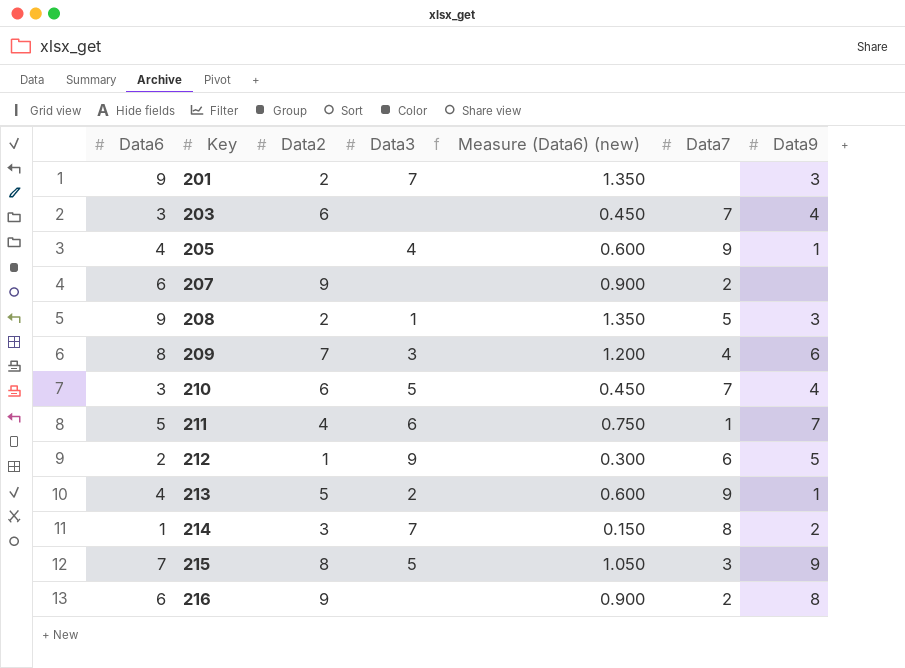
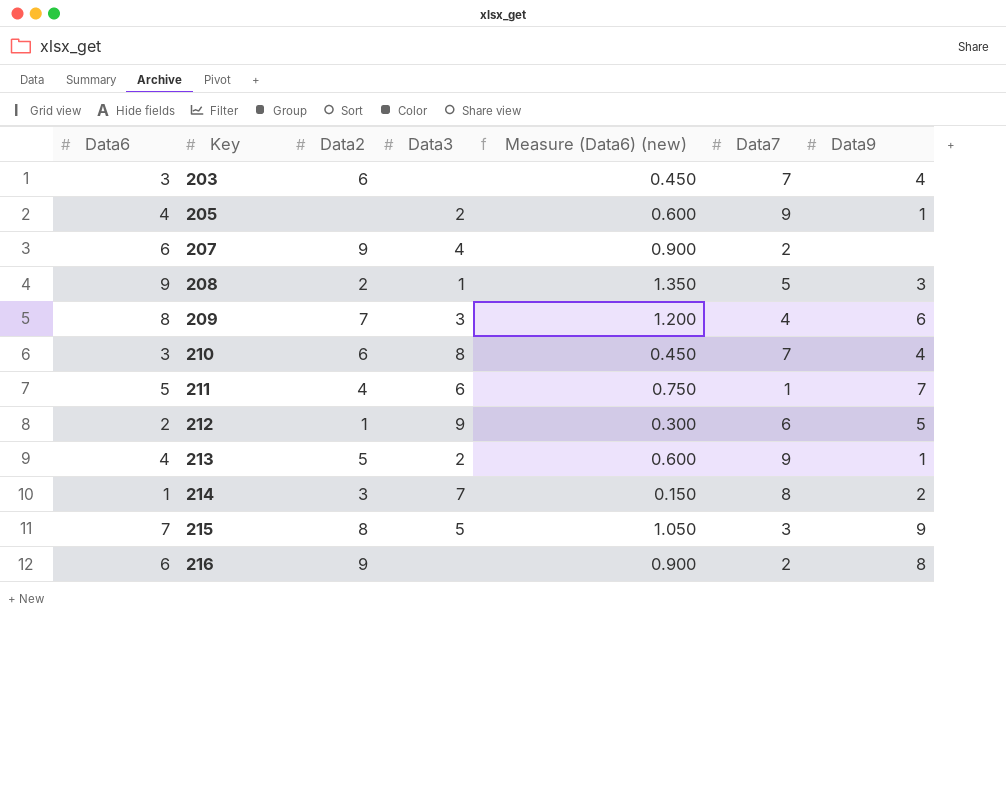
row 201: 9 | 2 | 7 | 1.350 | none | 3 -> none
205 | Data3: 4 -> 2
207 | Data3: none -> 4
210 | Data3: 5 -> 8

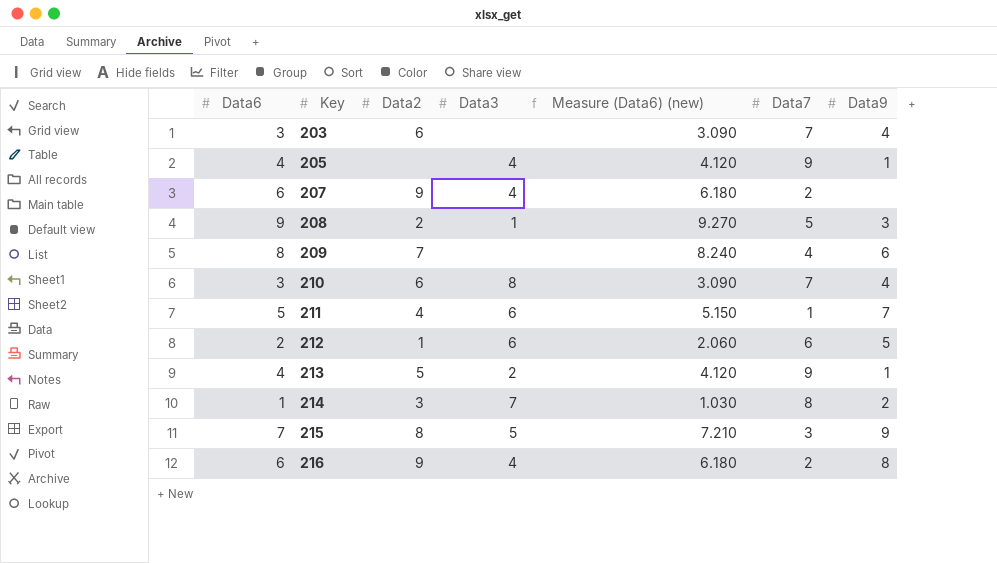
column Measure (Data6) (new) | formula: [Data6] * 0.15 -> [Data6] * 1.03
205 | Data3: 2 -> 4
209 | Data3: 3 -> none
212 | Data3: 9 -> 6
216 | Data3: none -> 4

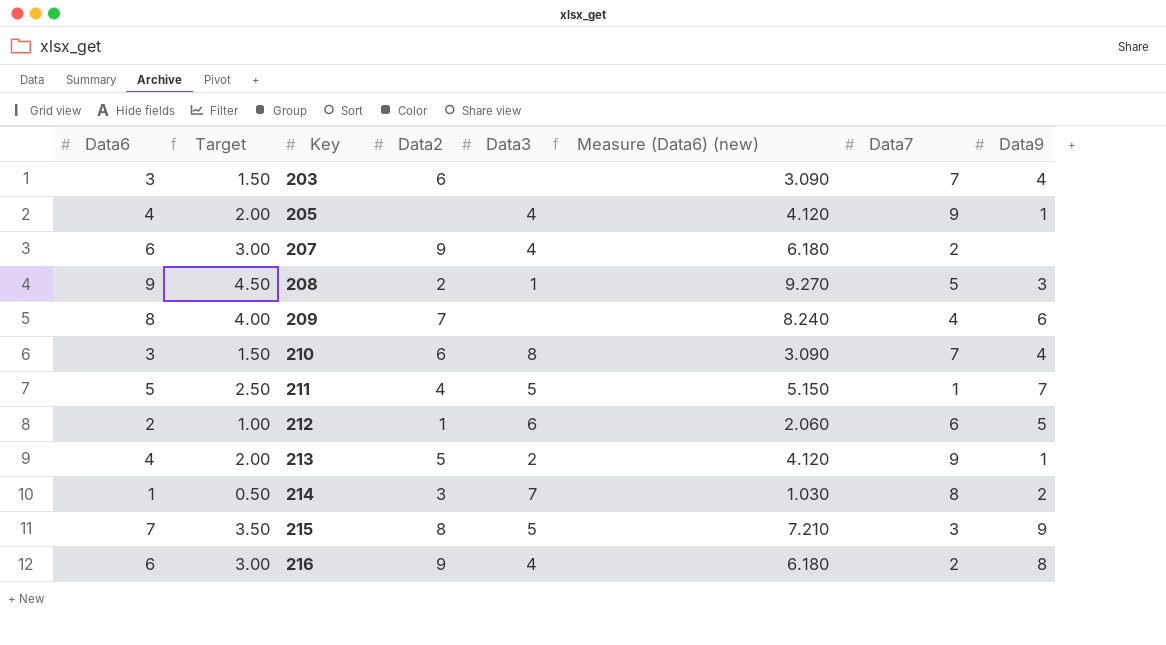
column Target | formula: none -> [Data6] * 0.5
211 | Data3: 6 -> 5

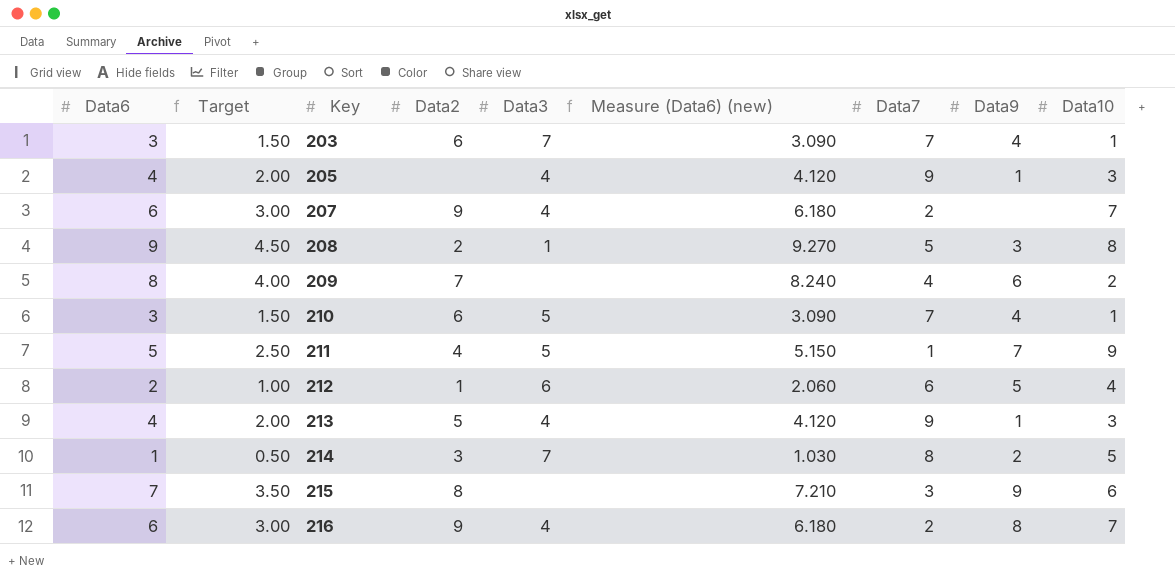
column Data10 | position: none -> 9
203 | Data3: none -> 7
210 | Data3: 8 -> 5
213 | Data3: 2 -> 4
215 | Data3: 5 -> none

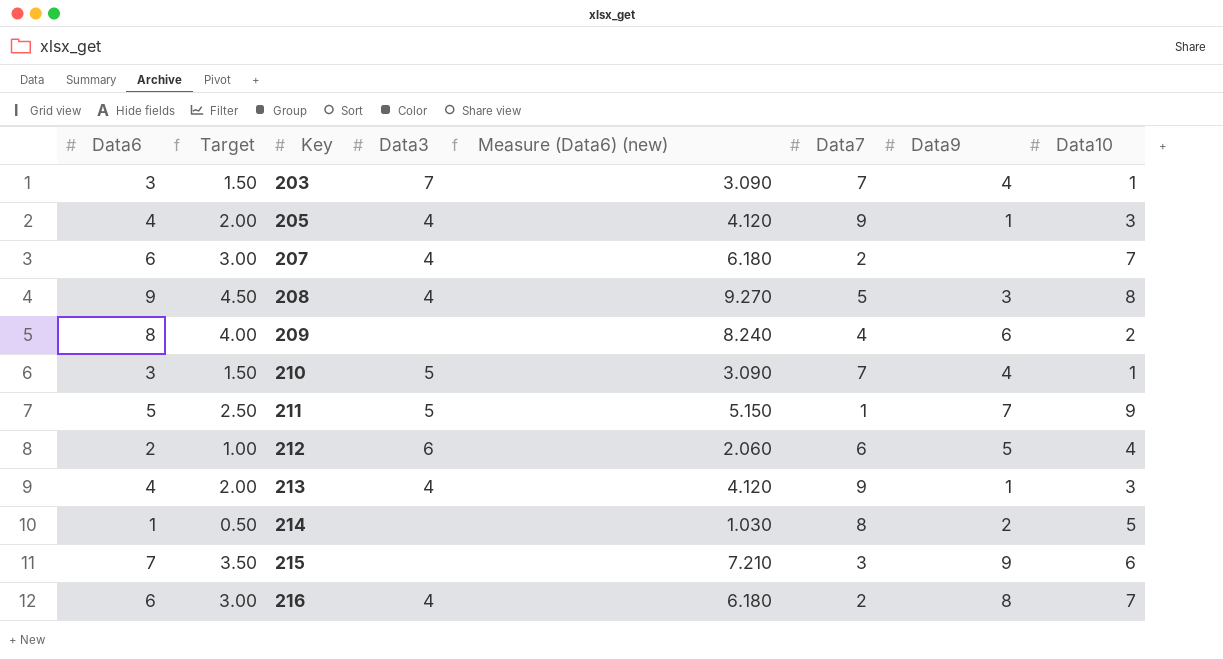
column Data2 | position: 4 -> none
208 | Data3: 1 -> 4
214 | Data3: 7 -> none

